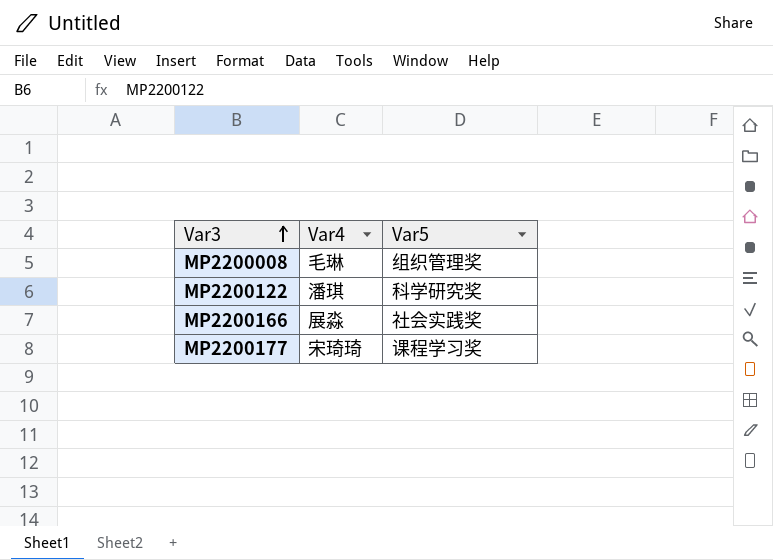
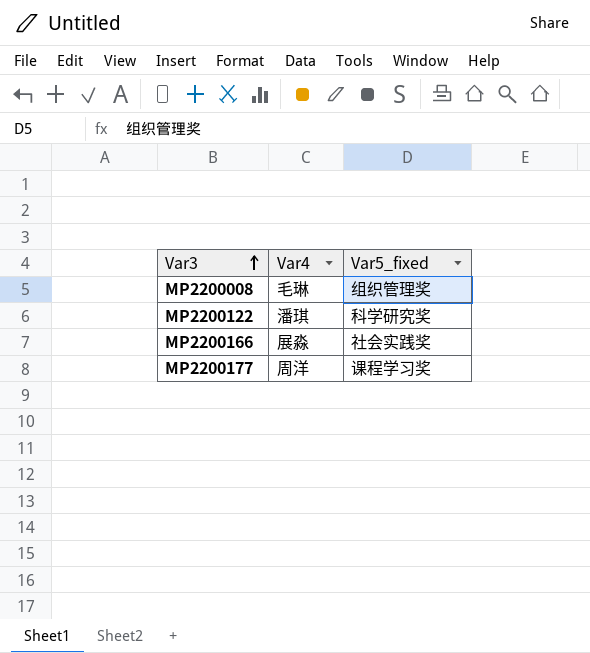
column name: Var5 -> Var5_fixed
MP2200177 | Var4: 宋琦琦 -> 周洋

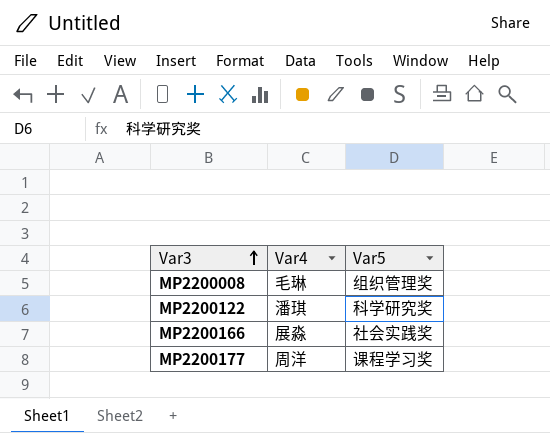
column name: Var5_fixed -> Var5

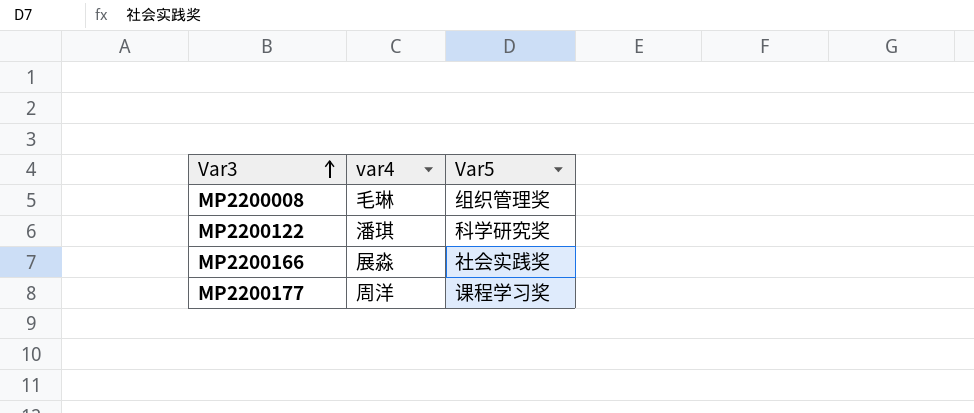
column name: Var4 -> var4

